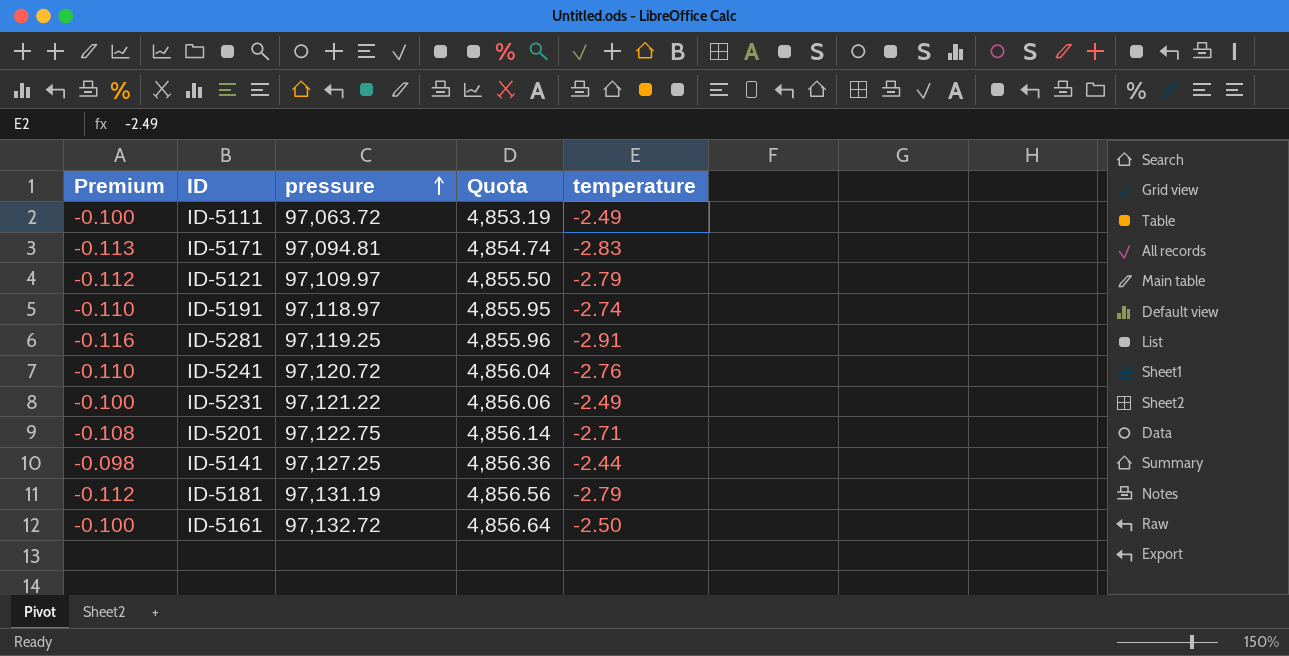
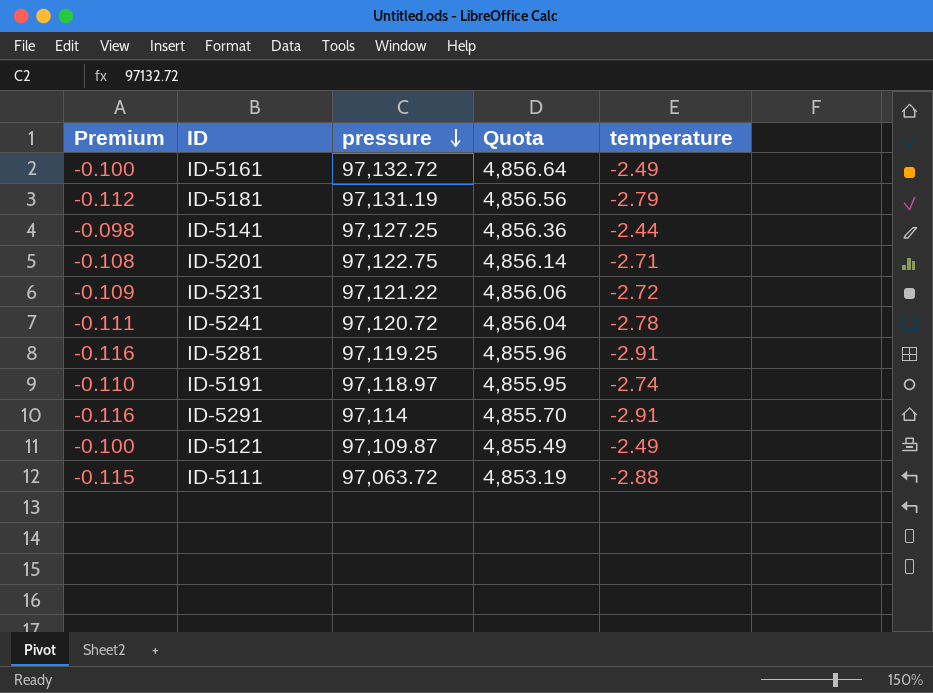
row order: pressure ascending -> pressure descending
row ID-5171: -0.113 | 97,094.81 | 4,854.74 | -2.83 -> none
ID-5161 | temperature: -2.50 -> -2.49
ID-5231 | Premium: -0.100 -> -0.109
ID-5231 | temperature: -2.49 -> -2.72
ID-5241 | Premium: -0.110 -> -0.111
ID-5241 | temperature: -2.76 -> -2.78
row ID-5291: none -> -0.116 | 97,114 | 4,855.70 | -2.91
ID-5121 | Premium: -0.112 -> -0.100
ID-5121 | pressure: 97,109.97 -> 97,109.87
ID-5121 | Quota: 4,855.50 -> 4,855.49
ID-5121 | temperature: -2.79 -> -2.49
ID-5111 | Premium: -0.100 -> -0.115
ID-5111 | temperature: -2.49 -> -2.88

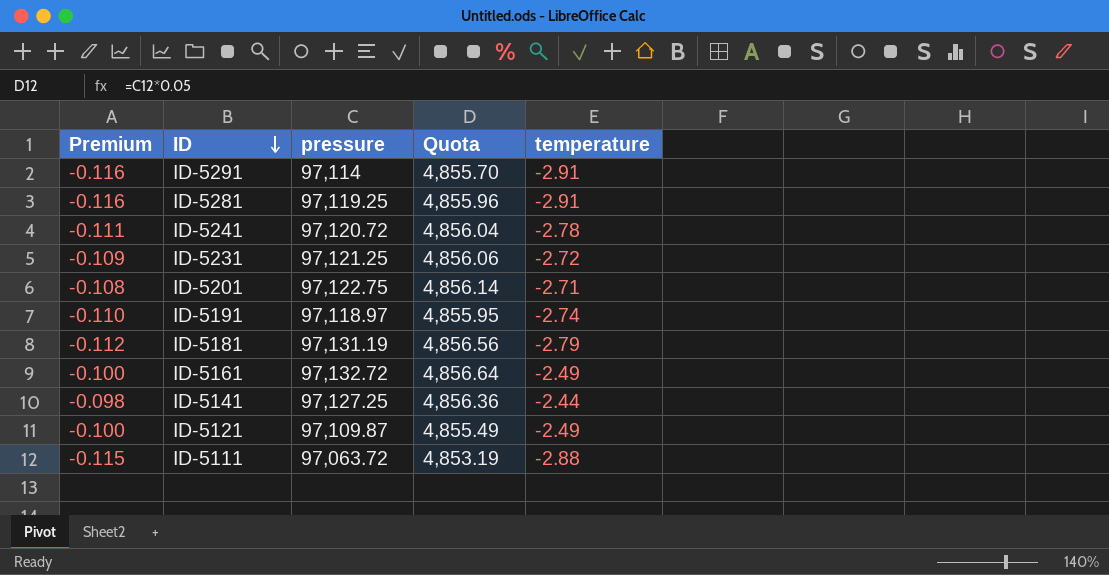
row order: pressure descending -> ID descending
ID-5231 | pressure: 97,121.22 -> 97,121.25

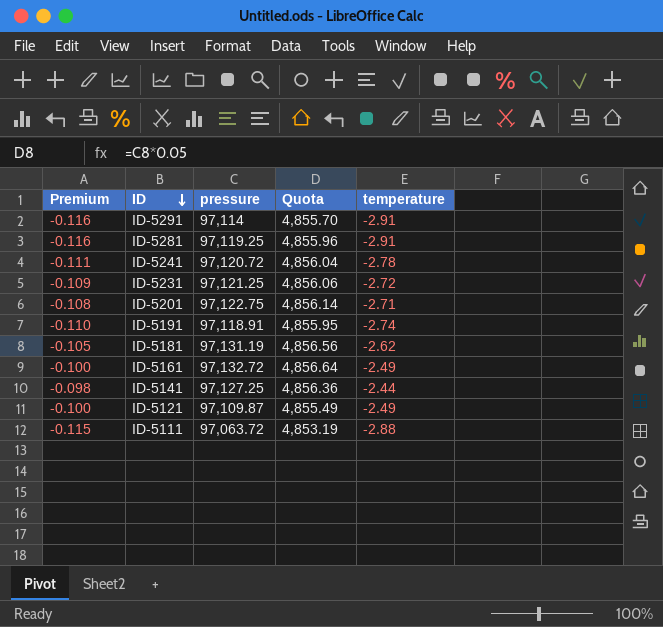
ID-5191 | pressure: 97,118.97 -> 97,118.91
ID-5181 | Premium: -0.112 -> -0.105
ID-5181 | temperature: -2.79 -> -2.62

